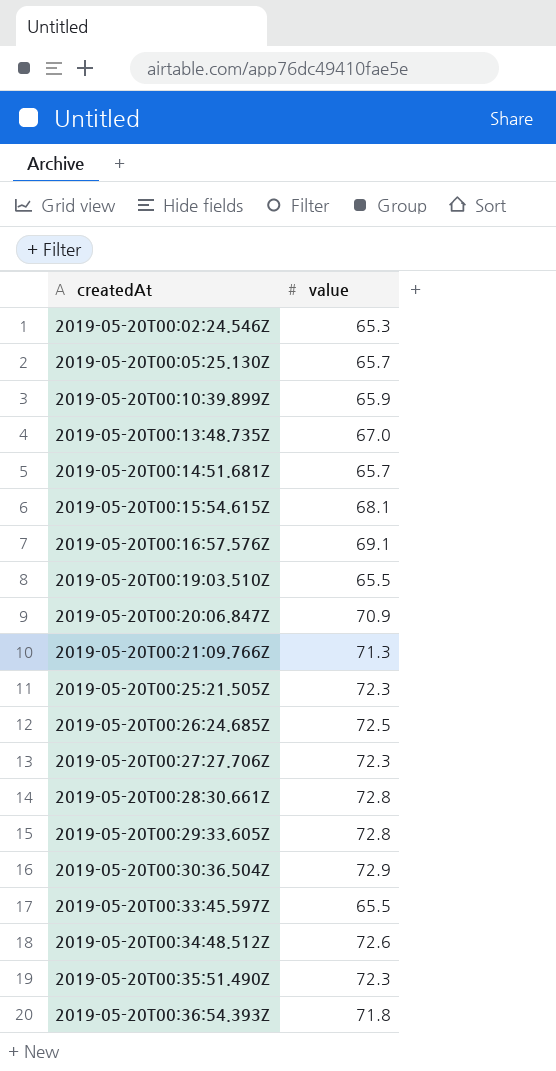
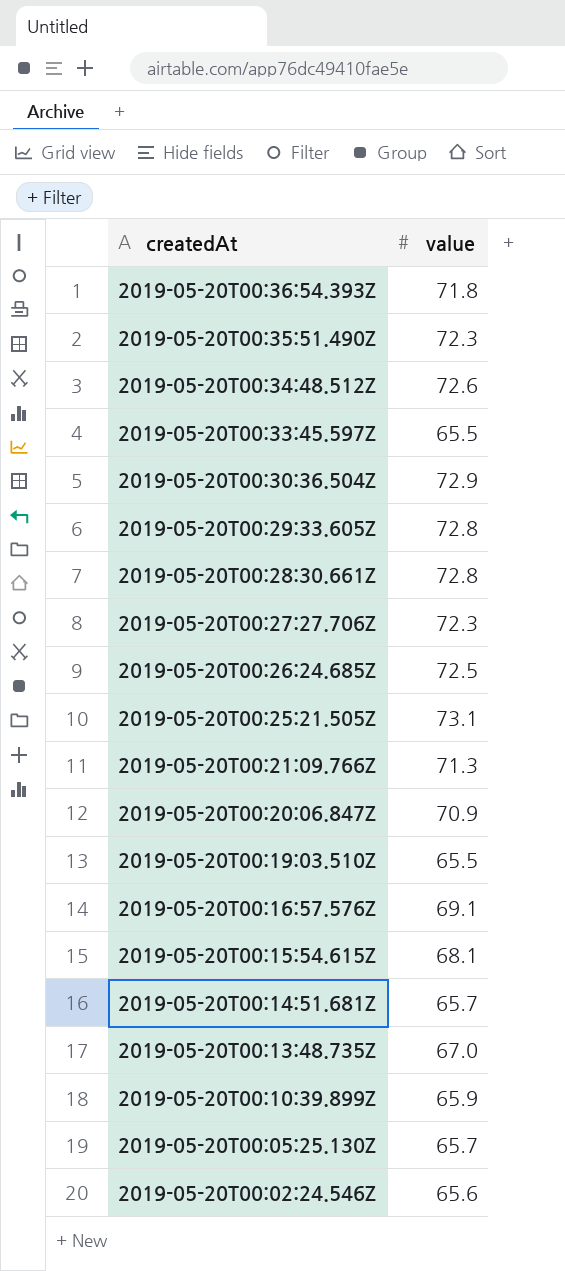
row order: createdAt ascending -> createdAt descending
2019-05-20T00:25:21.505Z | value: 72.3 -> 73.1
2019-05-20T00:02:24.546Z | value: 65.3 -> 65.6

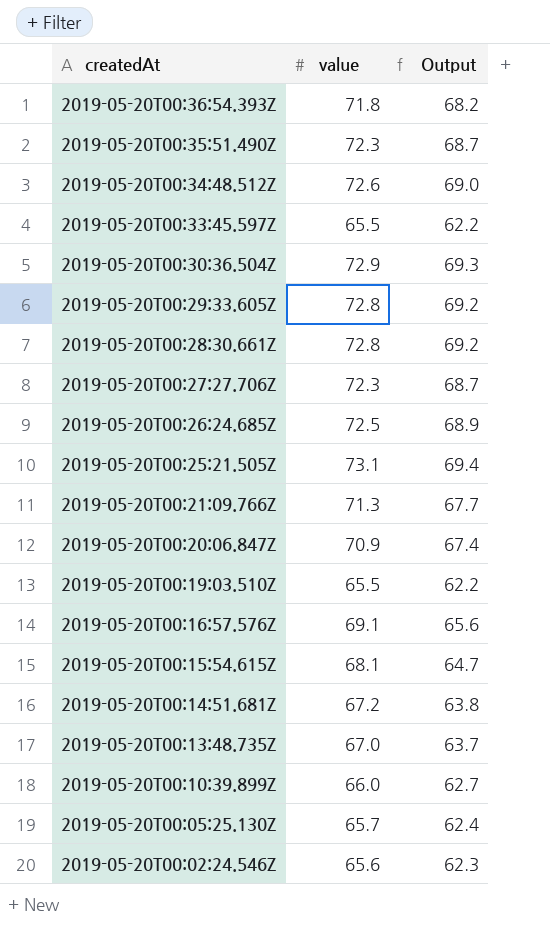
column Output | formula: none -> [value] * 0.95
2019-05-20T00:14:51.681Z | value: 65.7 -> 67.2
2019-05-20T00:10:39.899Z | value: 65.9 -> 66.0

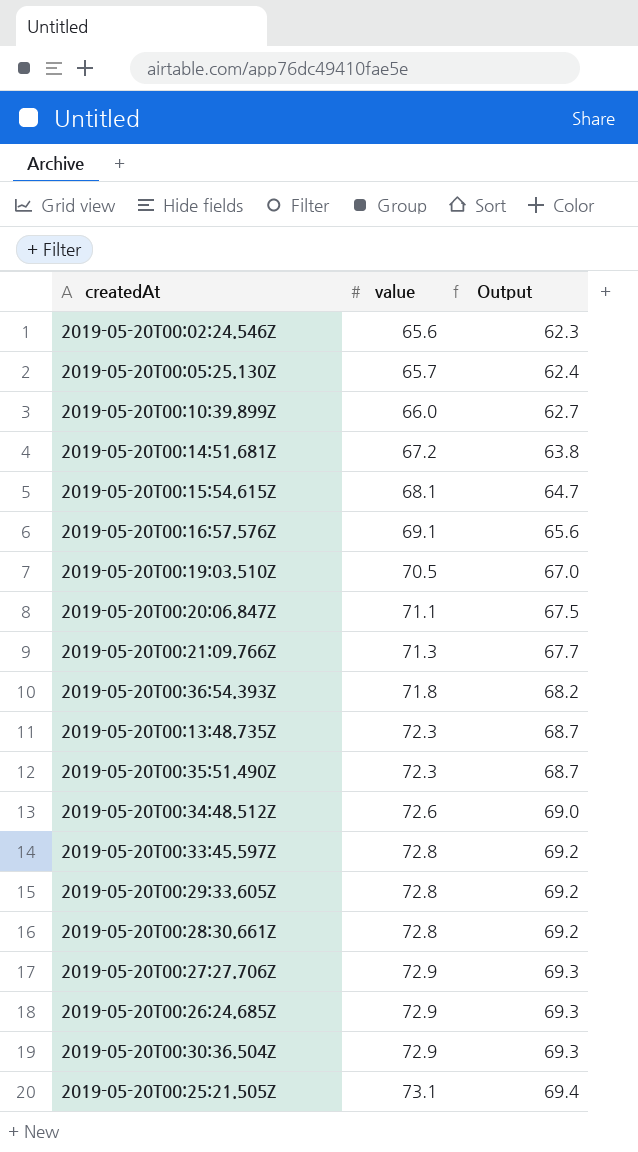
row order: createdAt descending -> value ascending
2019-05-20T00:19:03.510Z | value: 65.5 -> 70.5
2019-05-20T00:19:03.510Z | Output: 62.2 -> 67.0
2019-05-20T00:20:06.847Z | value: 70.9 -> 71.1
2019-05-20T00:20:06.847Z | Output: 67.4 -> 67.5
2019-05-20T00:13:48.735Z | value: 67.0 -> 72.3
2019-05-20T00:13:48.735Z | Output: 63.7 -> 68.7
2019-05-20T00:33:45.597Z | value: 65.5 -> 72.8
2019-05-20T00:33:45.597Z | Output: 62.2 -> 69.2
2019-05-20T00:27:27.706Z | value: 72.3 -> 72.9
2019-05-20T00:27:27.706Z | Output: 68.7 -> 69.3
2019-05-20T00:26:24.685Z | value: 72.5 -> 72.9
2019-05-20T00:26:24.685Z | Output: 68.9 -> 69.3

